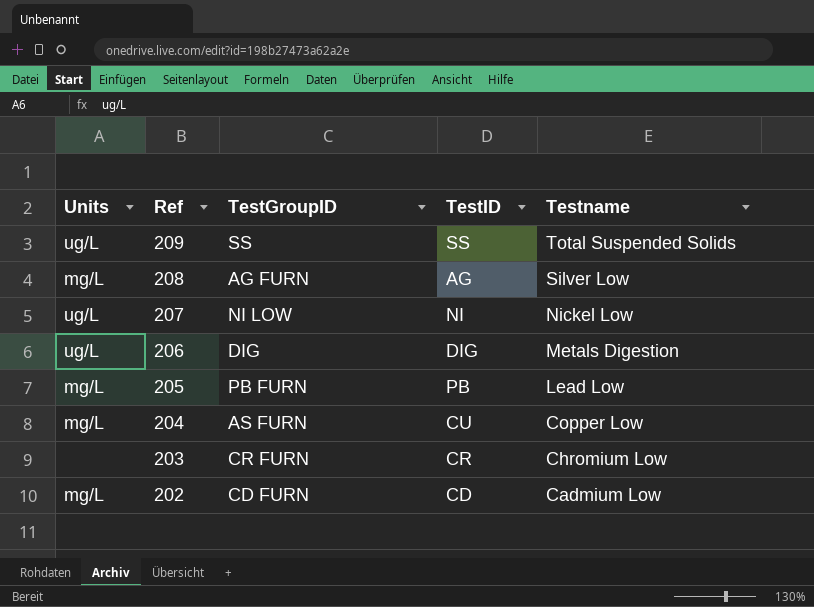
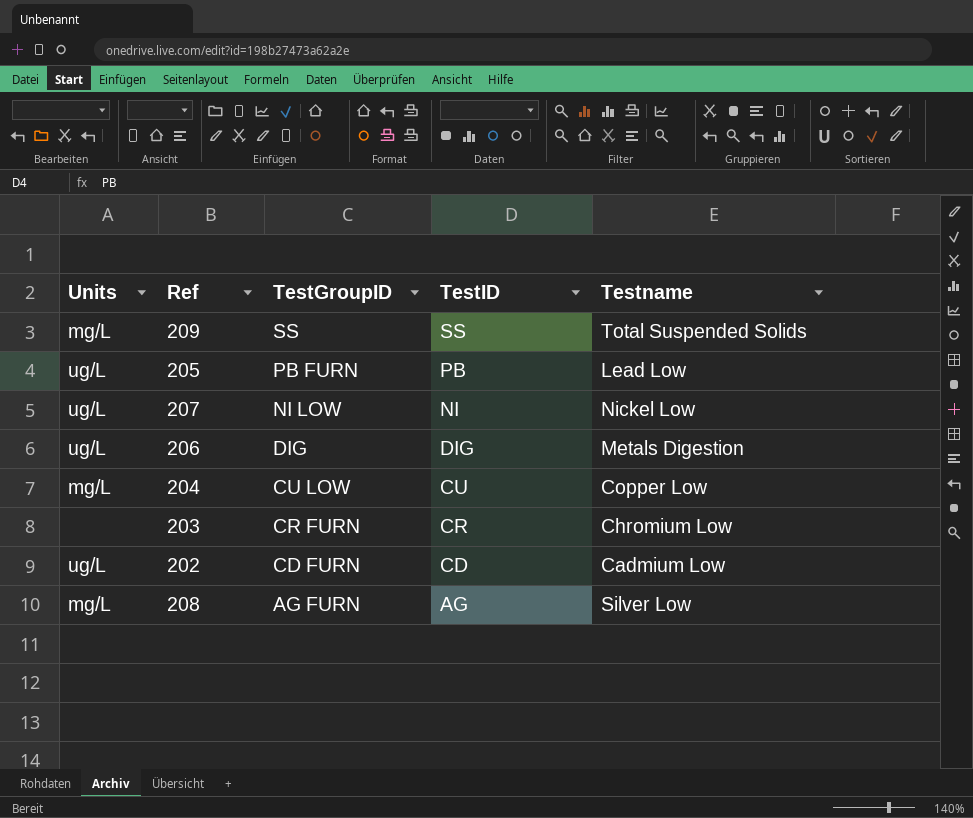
row order: Ref descending -> TestGroupID descending
209 | Units: ug/L -> mg/L
205 | Units: mg/L -> ug/L
204 | TestGroupID: AS FURN -> CU LOW
202 | Units: mg/L -> ug/L

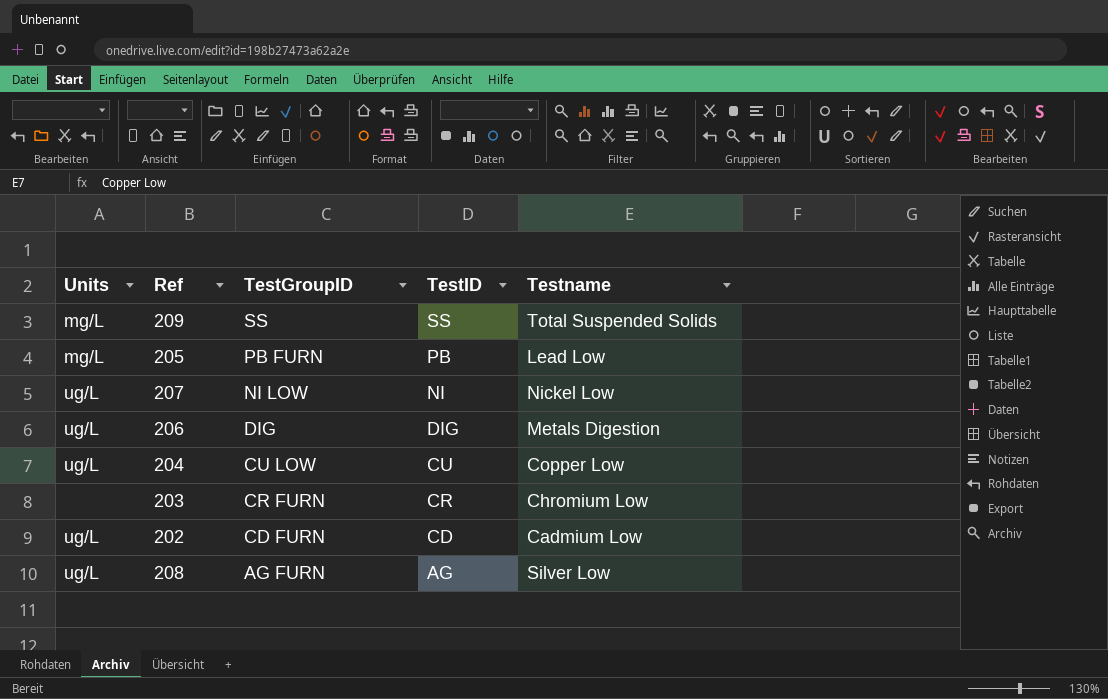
205 | Units: ug/L -> mg/L
204 | Units: mg/L -> ug/L
208 | Units: mg/L -> ug/L

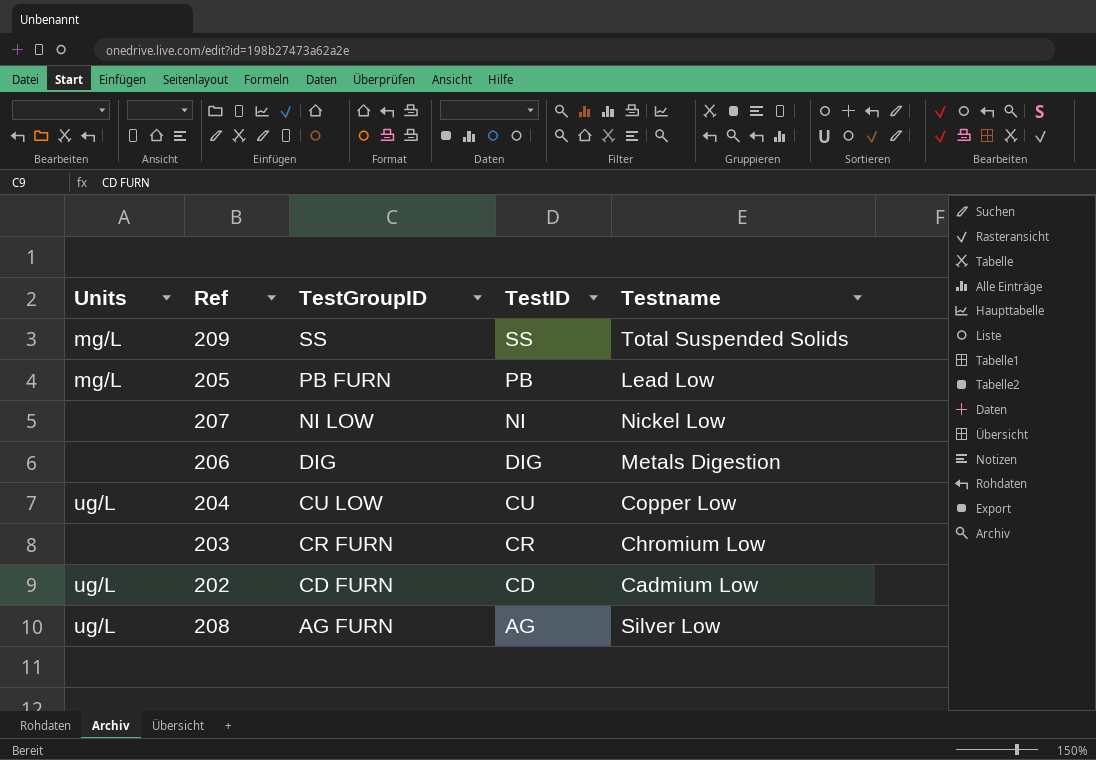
207 | Units: ug/L -> none
206 | Units: ug/L -> none

